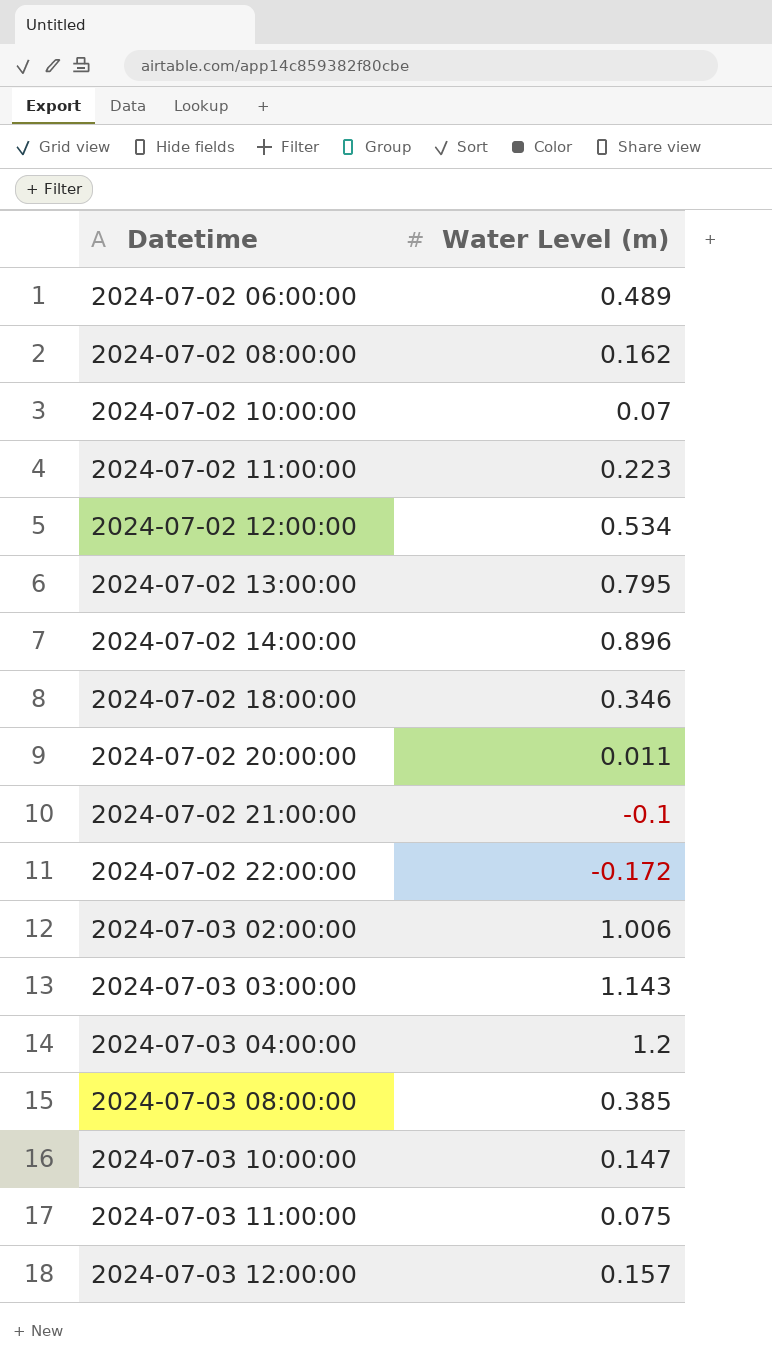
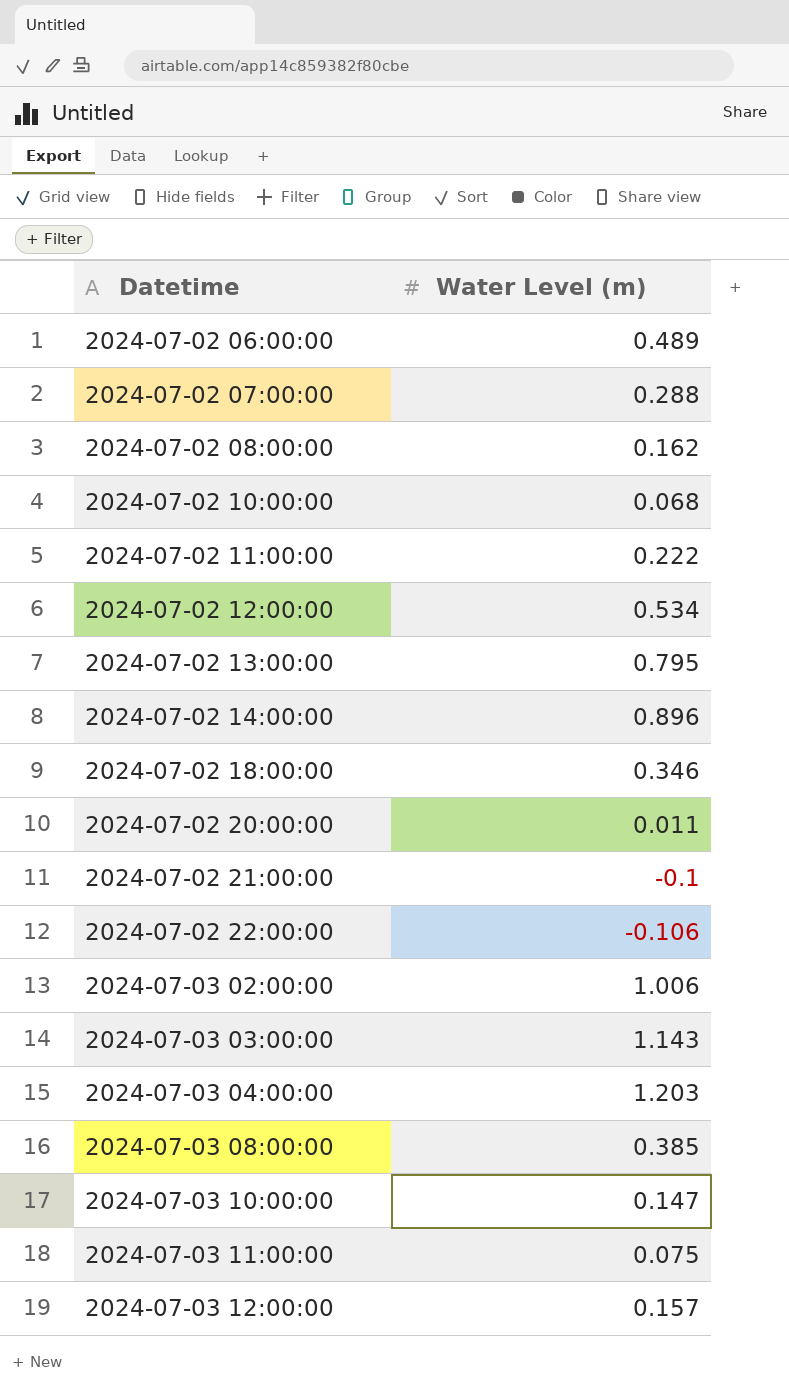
row 2024-07-02 07:00:00: none -> 0.288
2024-07-02 10:00:00 | Water Level (m): 0.07 -> 0.068
2024-07-02 11:00:00 | Water Level (m): 0.223 -> 0.222
2024-07-02 22:00:00 | Water Level (m): -0.172 -> -0.106
2024-07-03 04:00:00 | Water Level (m): 1.2 -> 1.203

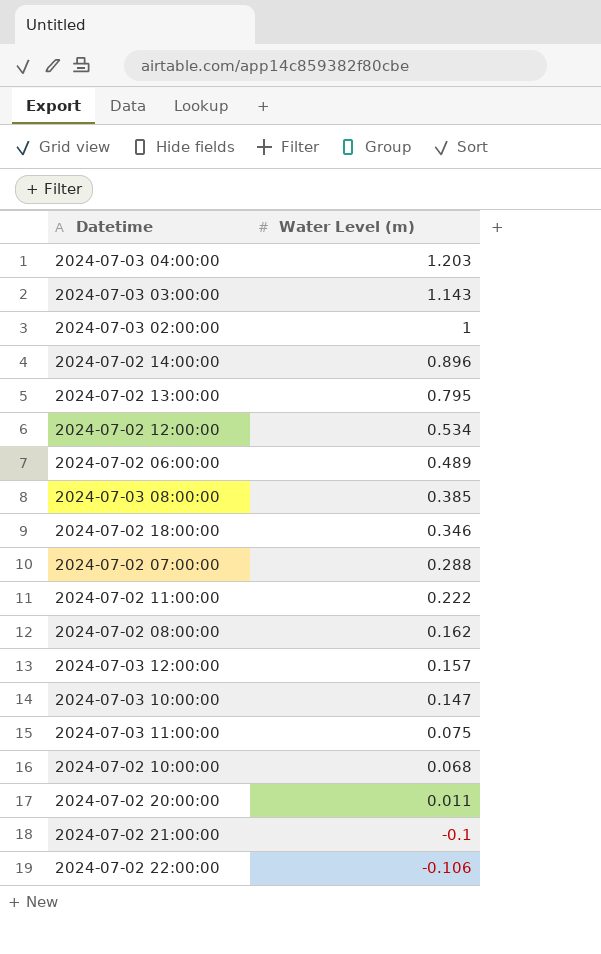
row order: Datetime ascending -> Water Level (m) descending
2024-07-03 02:00:00 | Water Level (m): 1.006 -> 1

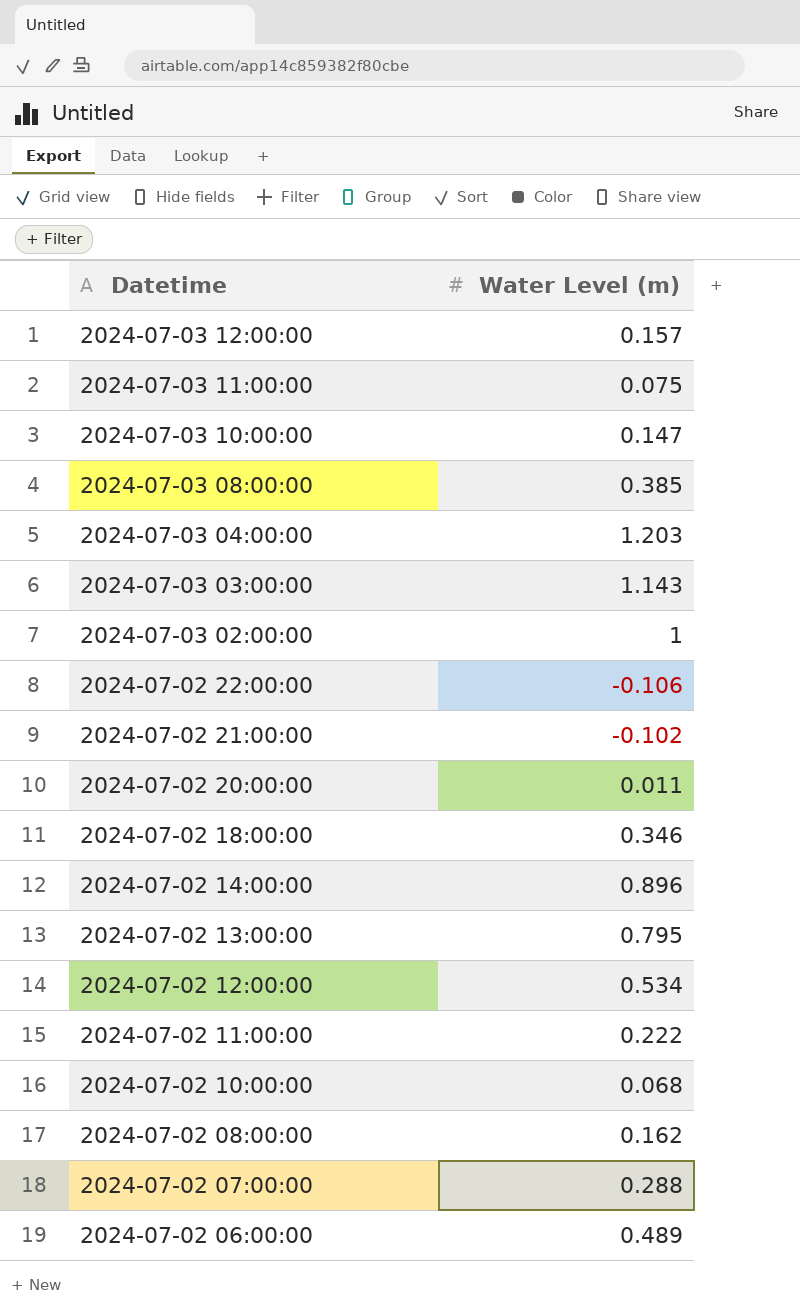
row order: Water Level (m) descending -> Datetime descending
2024-07-02 21:00:00 | Water Level (m): -0.1 -> -0.102

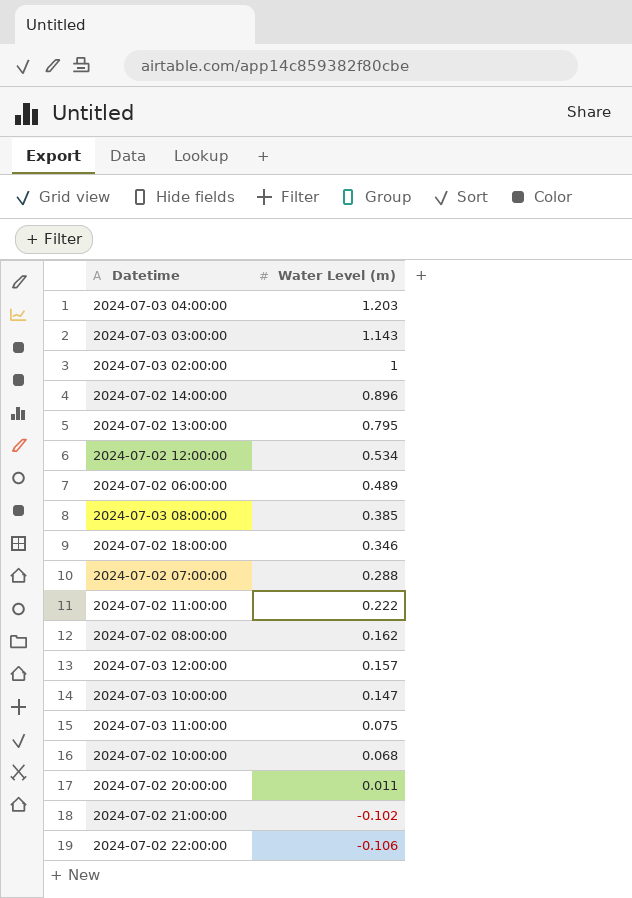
row order: Datetime descending -> Water Level (m) descending

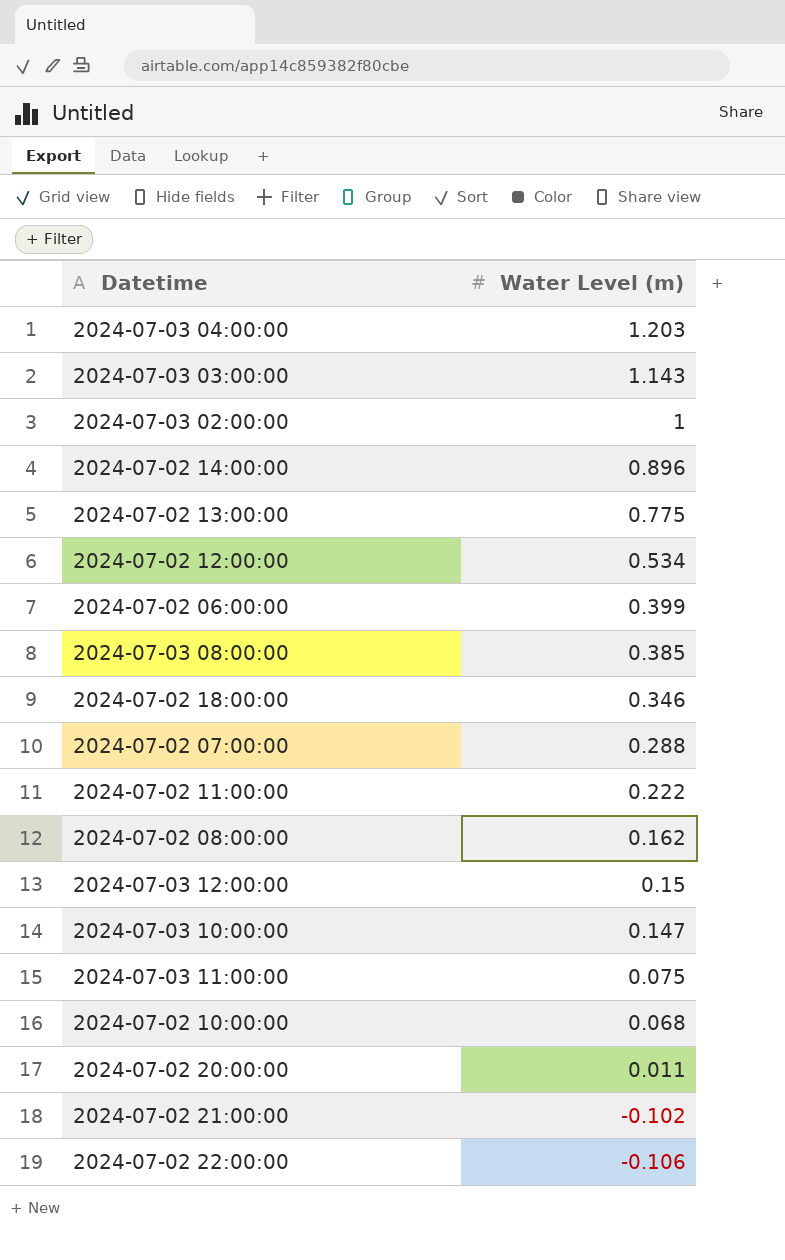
2024-07-02 13:00:00 | Water Level (m): 0.795 -> 0.775
2024-07-02 06:00:00 | Water Level (m): 0.489 -> 0.399
2024-07-03 12:00:00 | Water Level (m): 0.157 -> 0.15

